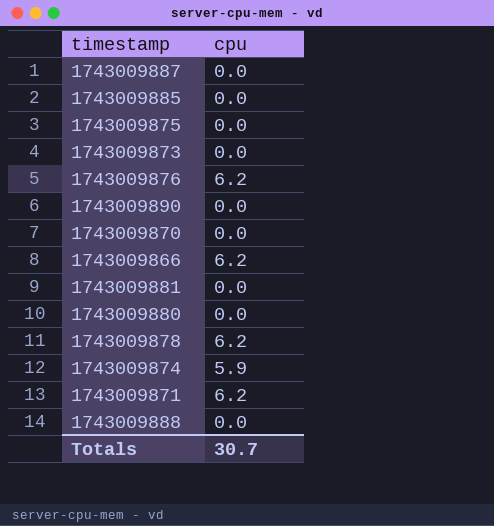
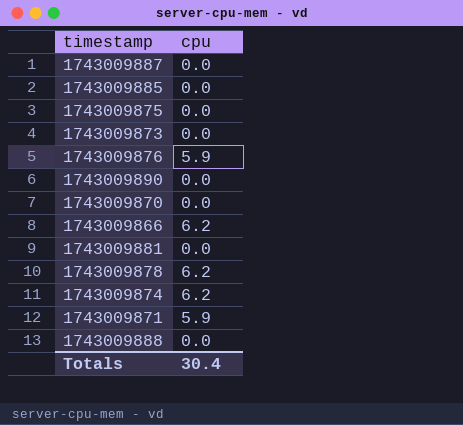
row 1743009880: 0.0 -> none
1743009876 | cpu: 6.2 -> 5.9
1743009874 | cpu: 5.9 -> 6.2
1743009871 | cpu: 6.2 -> 5.9
Totals | cpu: 30.7 -> 30.4

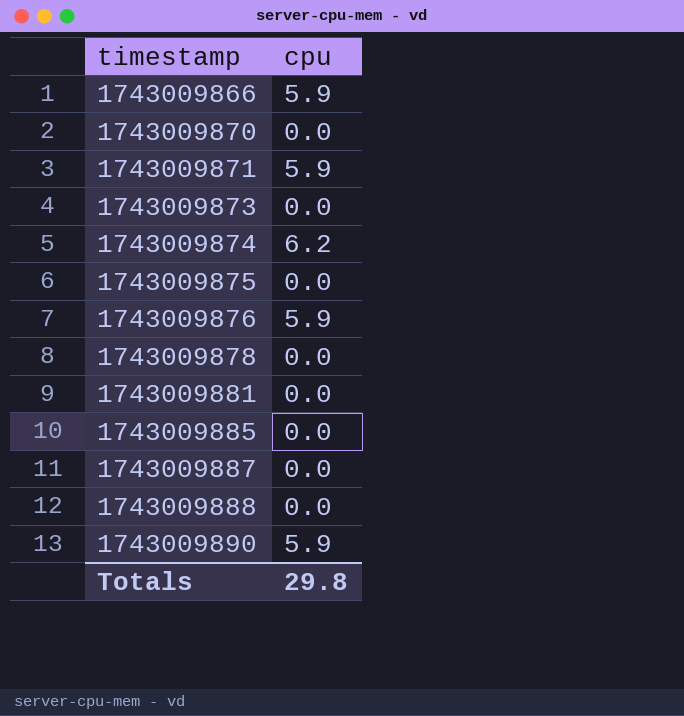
row order: none -> timestamp ascending
1743009866 | cpu: 6.2 -> 5.9
1743009878 | cpu: 6.2 -> 0.0
1743009890 | cpu: 0.0 -> 5.9
Totals | cpu: 30.4 -> 29.8

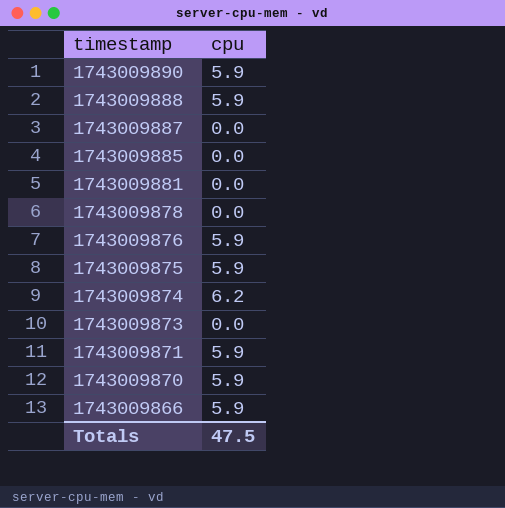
row order: timestamp ascending -> timestamp descending
1743009888 | cpu: 0.0 -> 5.9
1743009875 | cpu: 0.0 -> 5.9
1743009870 | cpu: 0.0 -> 5.9
Totals | cpu: 29.8 -> 47.5

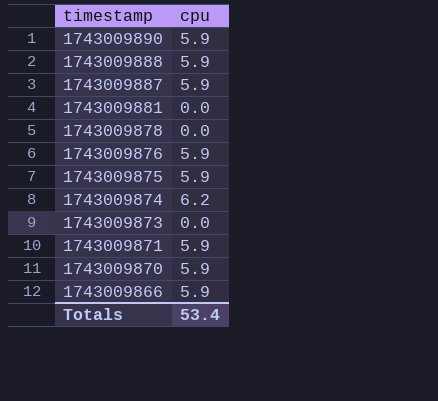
row 1743009885: 0.0 -> none
1743009887 | cpu: 0.0 -> 5.9
Totals | cpu: 47.5 -> 53.4

